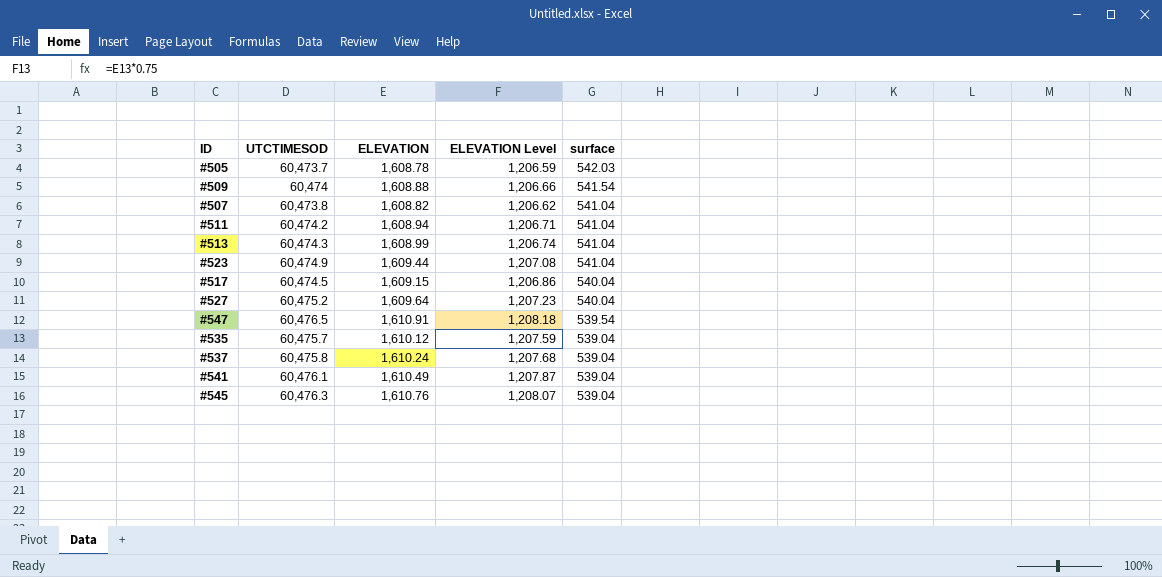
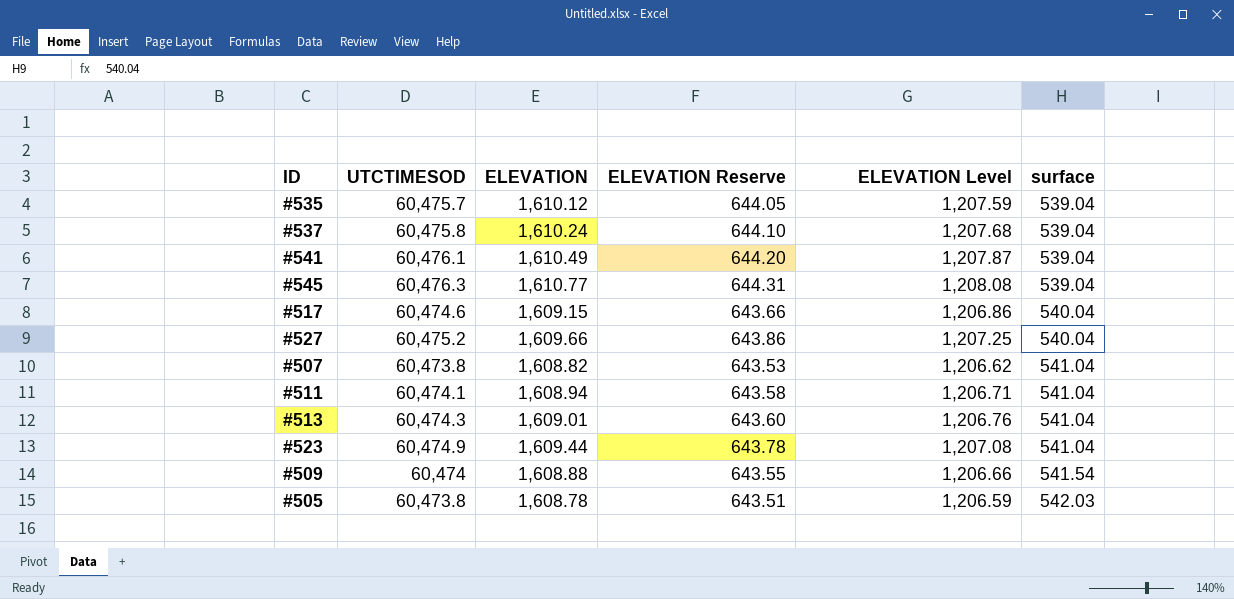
row order: surface descending -> surface ascending
column ELEVATION Reserve | formula: none -> [ELEVATION] * 0.4
row #547: 60,476.5 | 1,610.91 | 1,208.18 | 539.54 -> none
#545 | ELEVATION: 1,610.76 -> 1,610.77
#545 | ELEVATION Level: 1,208.07 -> 1,208.08
#517 | UTCTIMESOD: 60,474.5 -> 60,474.6
#527 | ELEVATION: 1,609.64 -> 1,609.66
#527 | ELEVATION Level: 1,207.23 -> 1,207.25
#511 | UTCTIMESOD: 60,474.2 -> 60,474.1
#513 | ELEVATION: 1,608.99 -> 1,609.01
#513 | ELEVATION Level: 1,206.74 -> 1,206.76
#505 | UTCTIMESOD: 60,473.7 -> 60,473.8

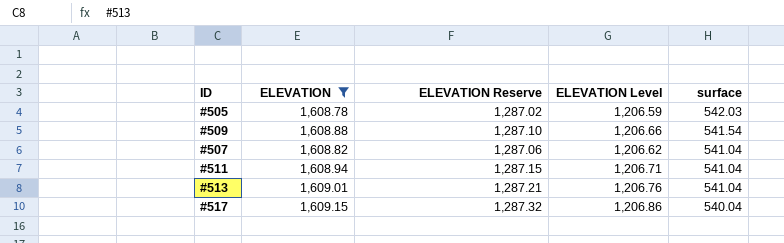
filter: none -> ELEVATION <= 1,609.15
row order: surface ascending -> surface descending
column UTCTIMESOD | position: 2 -> none
column ELEVATION Reserve | formula: [ELEVATION] * 0.4 -> [ELEVATION] * 0.8

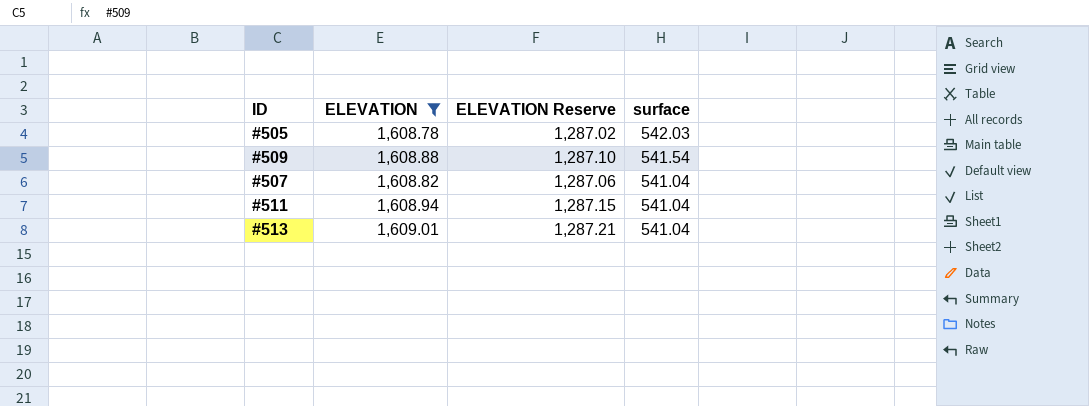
column ELEVATION Level | formula: [ELEVATION] * 0.75 -> none
row #517: 1,609.15 | 1,287.32 | 1,206.86 | 540.04 -> none

